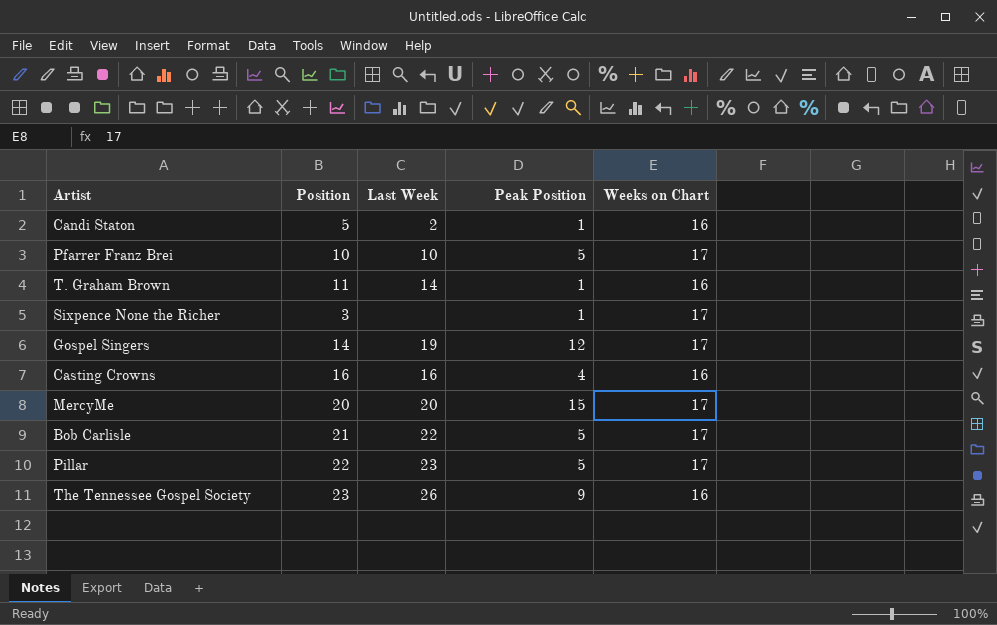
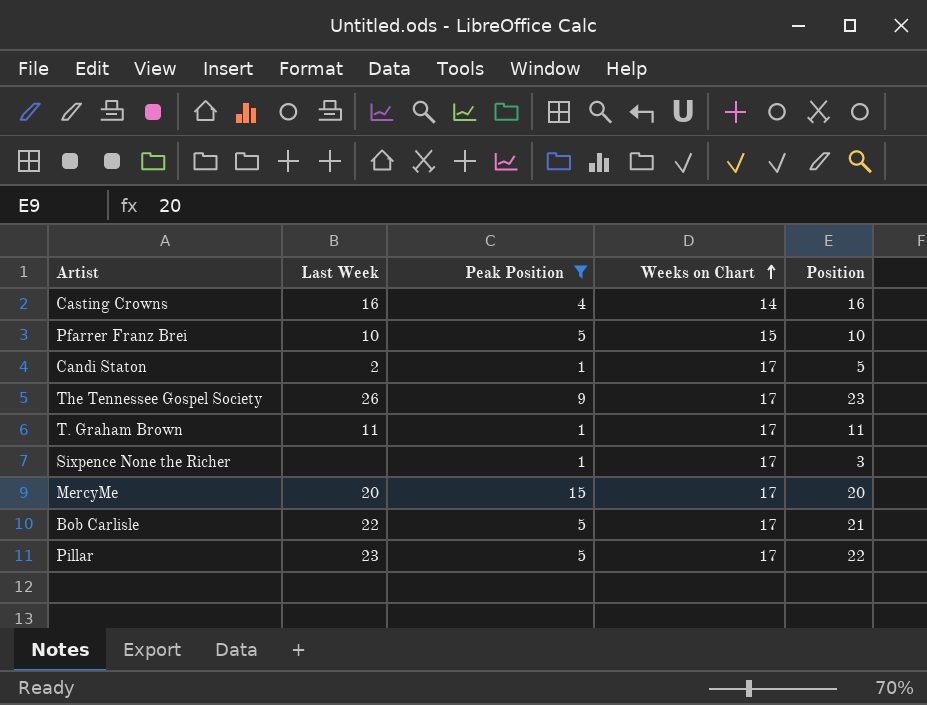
filter: none -> Peak Position != 12
row order: none -> Weeks on Chart ascending
column Position | position: 2 -> 5
Casting Crowns | Weeks on Chart: 16 -> 14
Pfarrer Franz Brei | Weeks on Chart: 17 -> 15
Candi Staton | Weeks on Chart: 16 -> 17
The Tennessee Gospel Society | Weeks on Chart: 16 -> 17
T. Graham Brown | Last Week: 14 -> 11
T. Graham Brown | Weeks on Chart: 16 -> 17

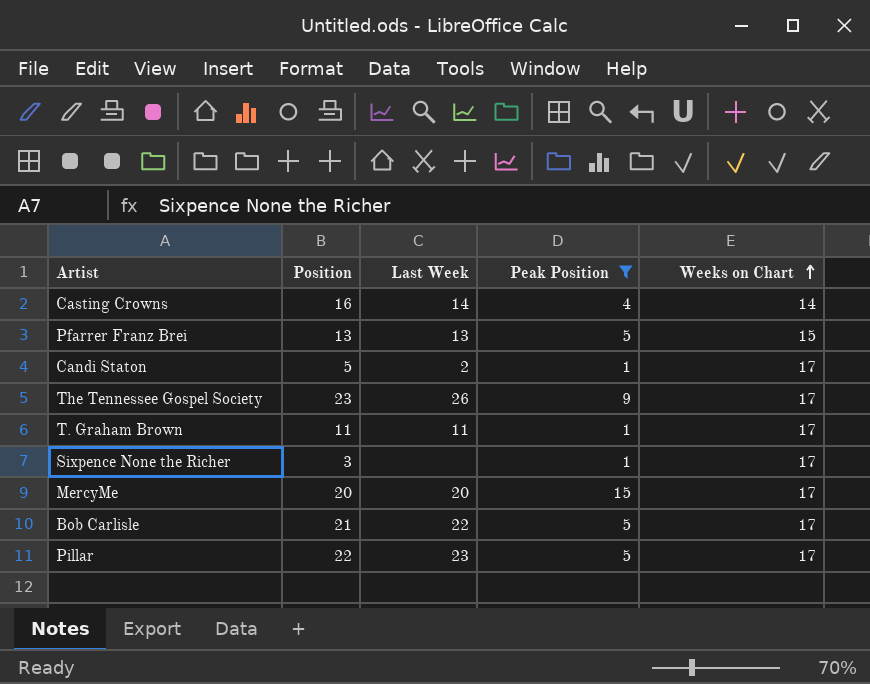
column Position | position: 5 -> 2
Casting Crowns | Last Week: 16 -> 14
Pfarrer Franz Brei | Position: 10 -> 13
Pfarrer Franz Brei | Last Week: 10 -> 13

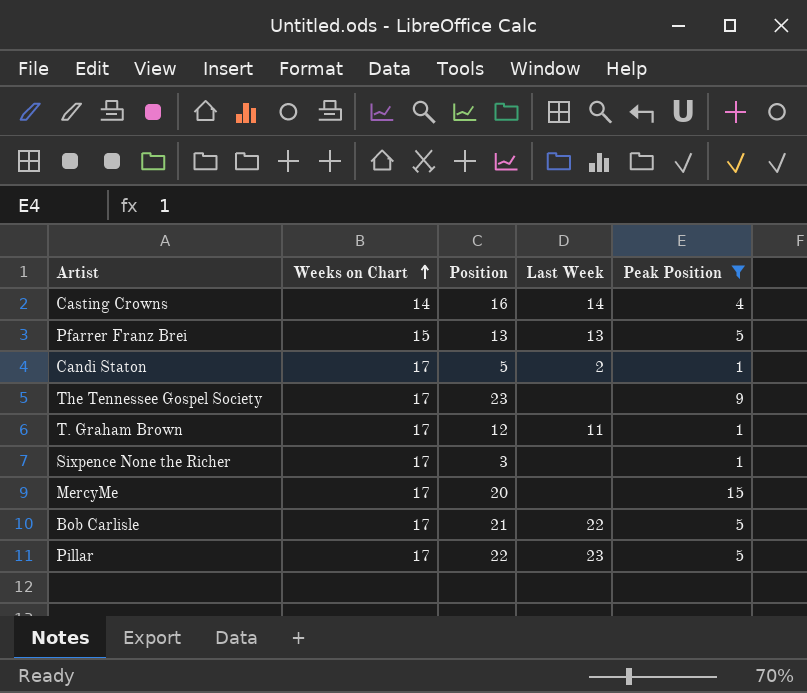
column Weeks on Chart | position: 5 -> 2
The Tennessee Gospel Society | Last Week: 26 -> none
T. Graham Brown | Position: 11 -> 12
MercyMe | Last Week: 20 -> none

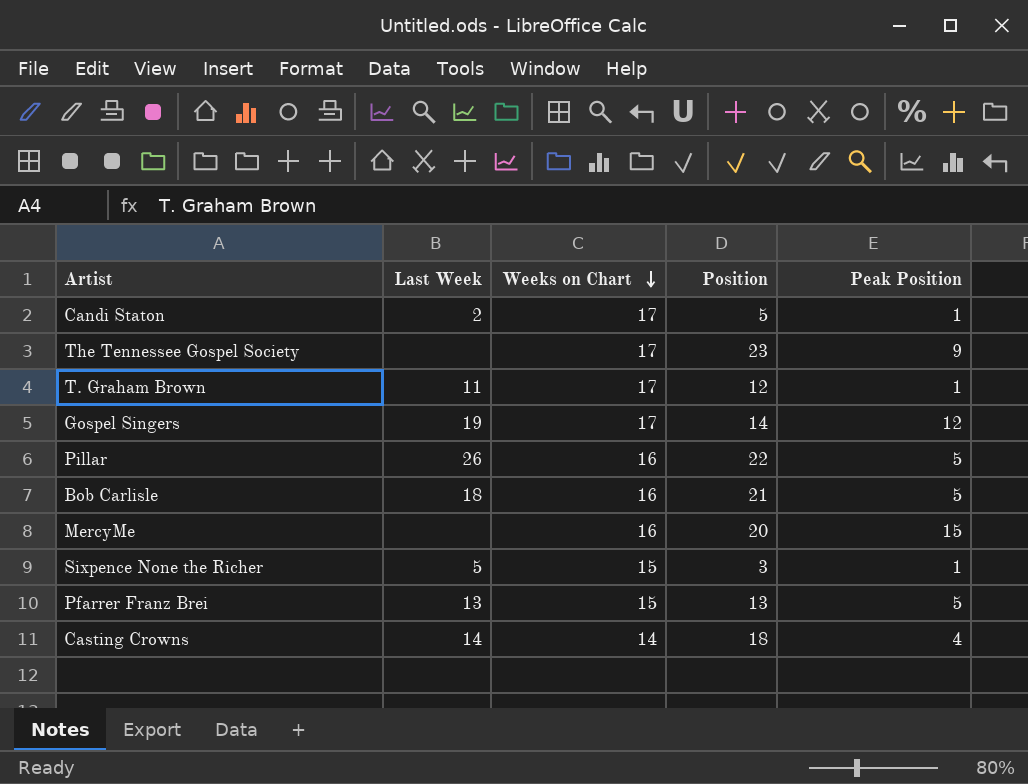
filter: Peak Position != 12 -> none
row order: Weeks on Chart ascending -> Weeks on Chart descending
column Last Week | position: 4 -> 2
Pillar | Last Week: 23 -> 26
Pillar | Weeks on Chart: 17 -> 16
Bob Carlisle | Last Week: 22 -> 18
Bob Carlisle | Weeks on Chart: 17 -> 16
MercyMe | Weeks on Chart: 17 -> 16
Sixpence None the Richer | Last Week: none -> 5
Sixpence None the Richer | Weeks on Chart: 17 -> 15
Casting Crowns | Position: 16 -> 18

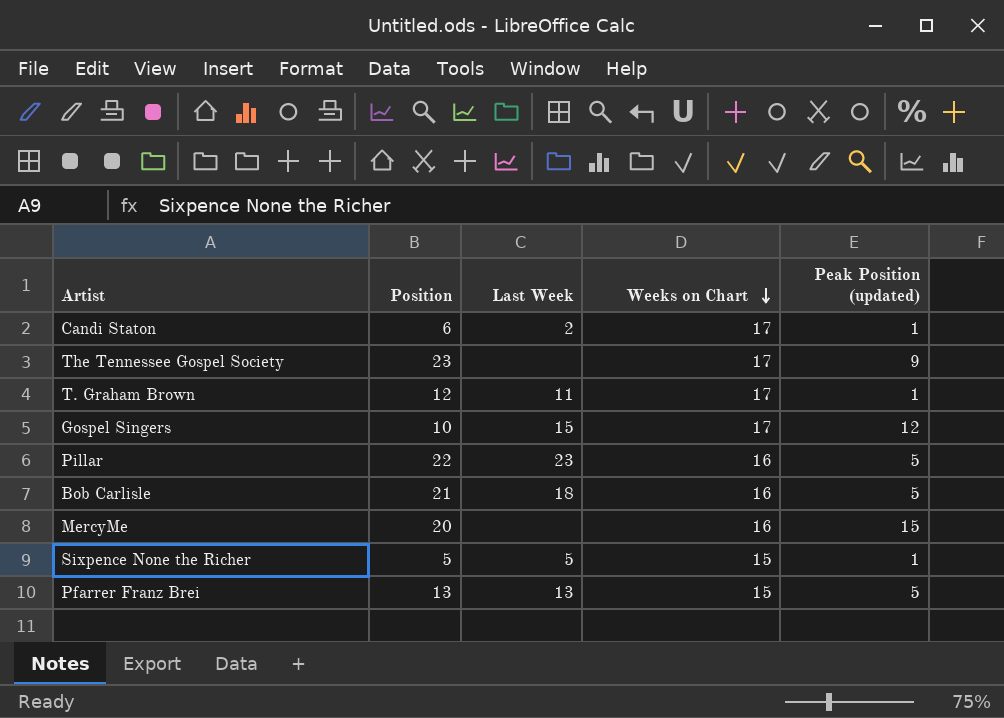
column Position | position: 4 -> 2
column name: Peak Position -> Peak Position (updated)
row Casting Crowns: 14 | 14 | 18 | 4 -> none
Candi Staton | Position: 5 -> 6
Gospel Singers | Position: 14 -> 10
Gospel Singers | Last Week: 19 -> 15
Pillar | Last Week: 26 -> 23
Sixpence None the Richer | Position: 3 -> 5

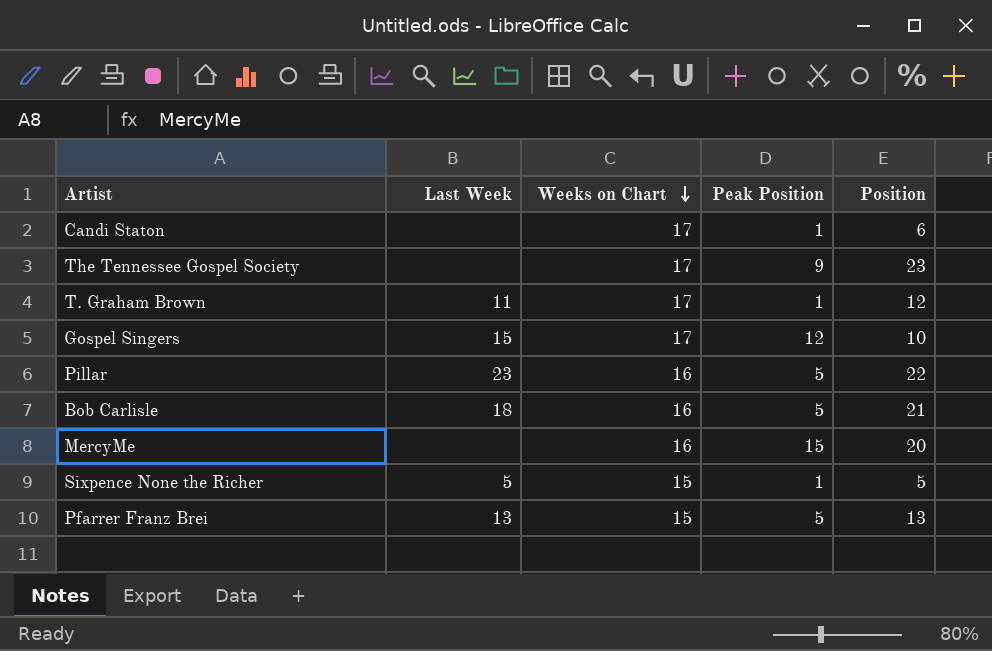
column name: Peak Position (updated) -> Peak Position
column Position | position: 2 -> 5
Candi Staton | Last Week: 2 -> none

